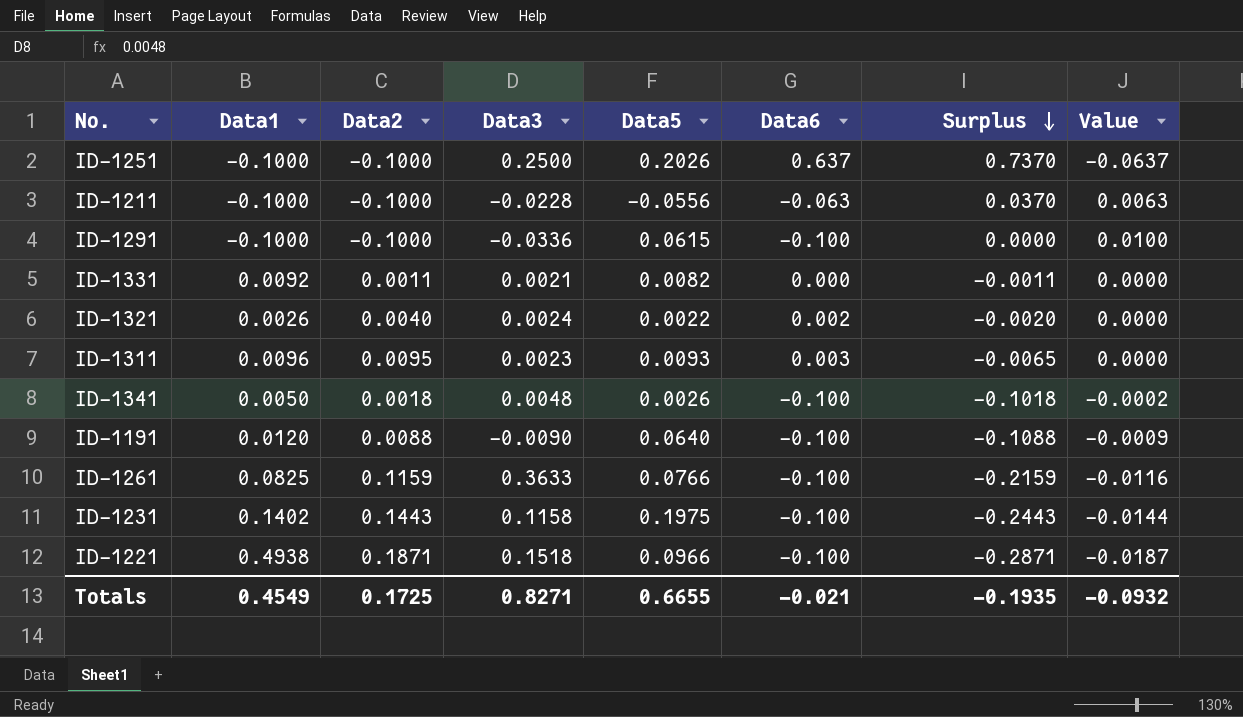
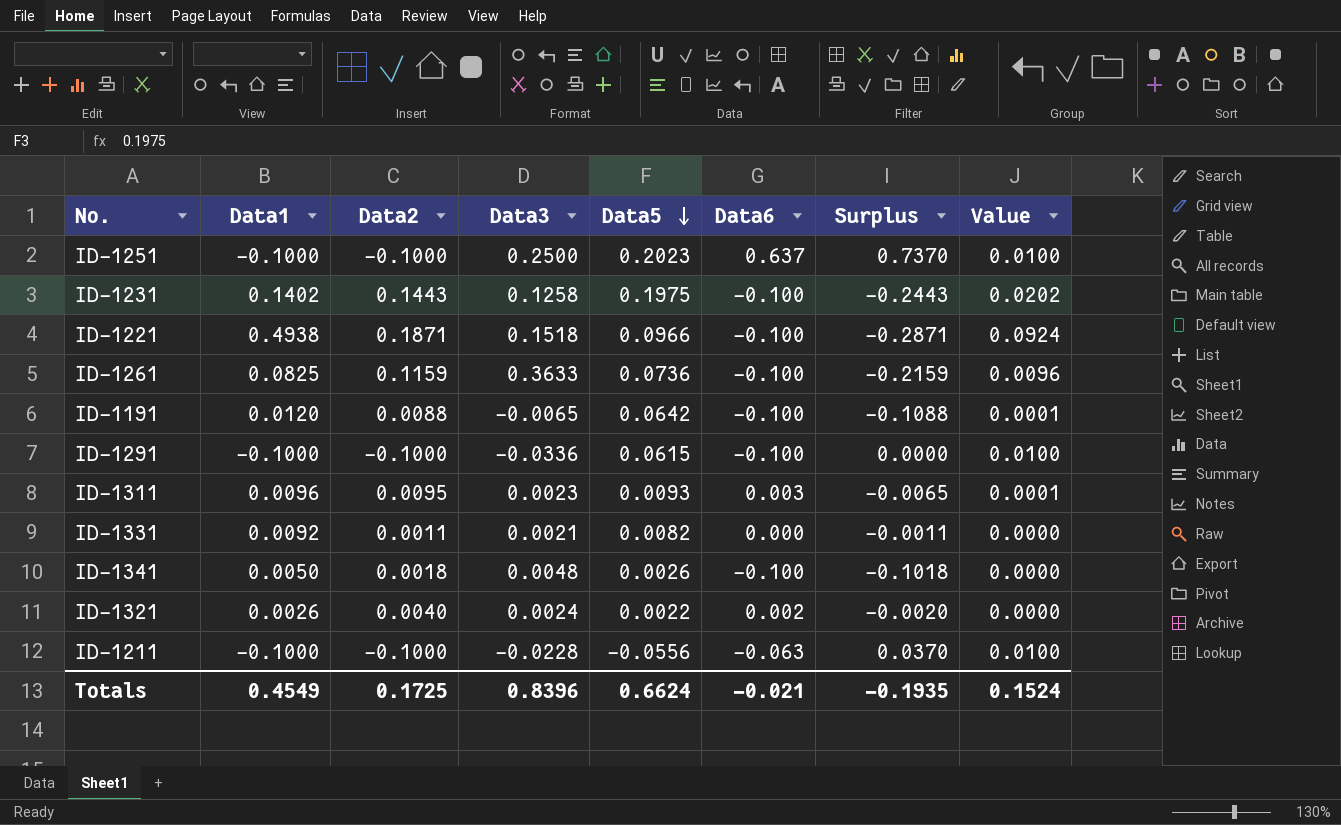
row order: Surplus descending -> Data5 descending
column Value | formula: [Data2] * [Data6] -> [Data1] * [Data2]
ID-1251 | Data5: 0.2026 -> 0.2023
ID-1231 | Data3: 0.1158 -> 0.1258
ID-1261 | Data5: 0.0766 -> 0.0736
ID-1191 | Data3: -0.0090 -> -0.0065
ID-1191 | Data5: 0.0640 -> 0.0642
Totals | Data3: 0.8271 -> 0.8396
Totals | Data5: 0.6655 -> 0.6624
Totals | Value: -0.0932 -> 0.1524

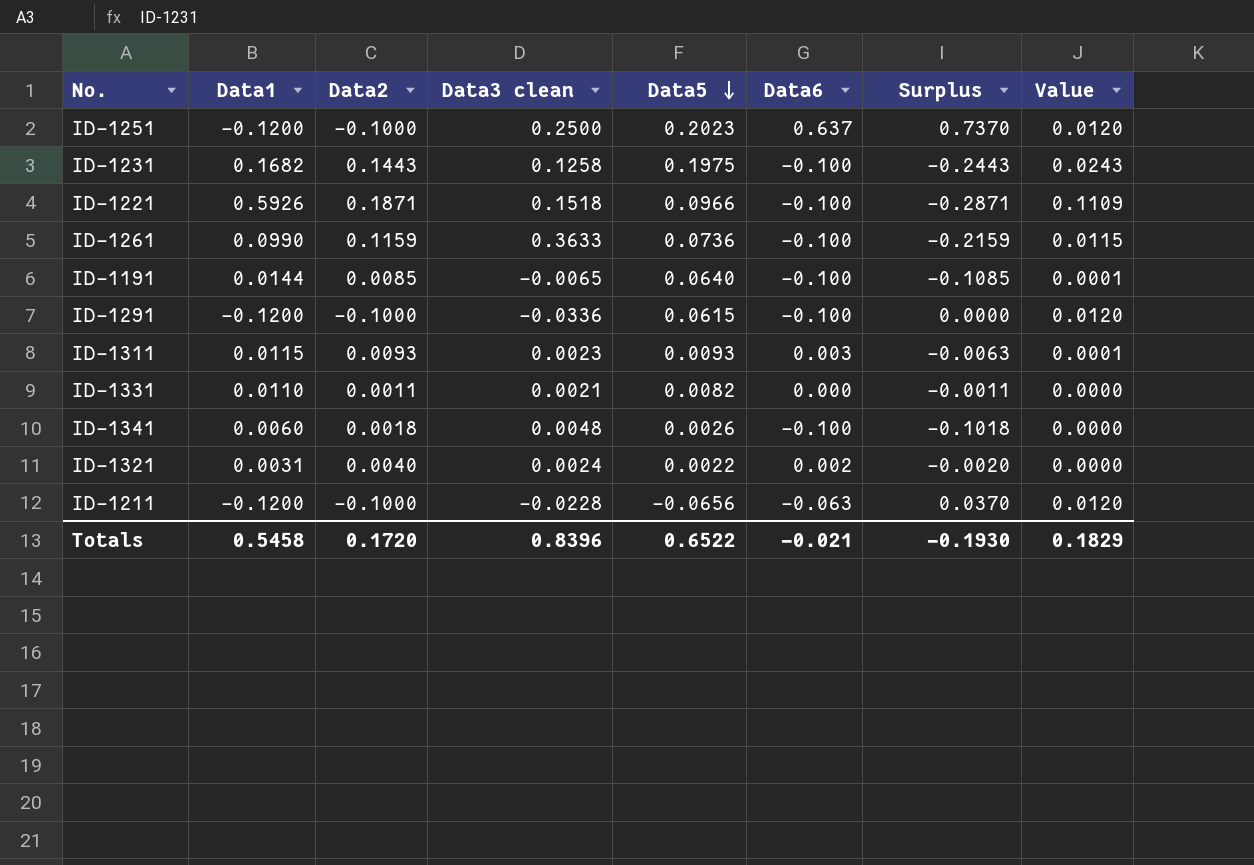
column name: Data3 -> Data3 clean
ID-1251 | Data1: -0.1000 -> -0.1200
ID-1251 | Value: 0.0100 -> 0.0120
ID-1231 | Data1: 0.1402 -> 0.1682
ID-1231 | Value: 0.0202 -> 0.0243
ID-1221 | Data1: 0.4938 -> 0.5926
ID-1221 | Value: 0.0924 -> 0.1109
ID-1261 | Data1: 0.0825 -> 0.0990
ID-1261 | Value: 0.0096 -> 0.0115
ID-1191 | Data1: 0.0120 -> 0.0144
ID-1191 | Data2: 0.0088 -> 0.0085
ID-1191 | Data5: 0.0642 -> 0.0640
ID-1191 | Surplus: -0.1088 -> -0.1085
ID-1291 | Data1: -0.1000 -> -0.1200
ID-1291 | Value: 0.0100 -> 0.0120
ID-1311 | Data1: 0.0096 -> 0.0115
ID-1311 | Data2: 0.0095 -> 0.0093
ID-1311 | Surplus: -0.0065 -> -0.0063
ID-1331 | Data1: 0.0092 -> 0.0110
ID-1341 | Data1: 0.0050 -> 0.0060
ID-1321 | Data1: 0.0026 -> 0.0031
ID-1211 | Data1: -0.1000 -> -0.1200
ID-1211 | Data5: -0.0556 -> -0.0656
ID-1211 | Value: 0.0100 -> 0.0120
Totals | Data1: 0.4549 -> 0.5458
Totals | Data2: 0.1725 -> 0.1720
Totals | Data5: 0.6624 -> 0.6522
Totals | Surplus: -0.1935 -> -0.1930
Totals | Value: 0.1524 -> 0.1829

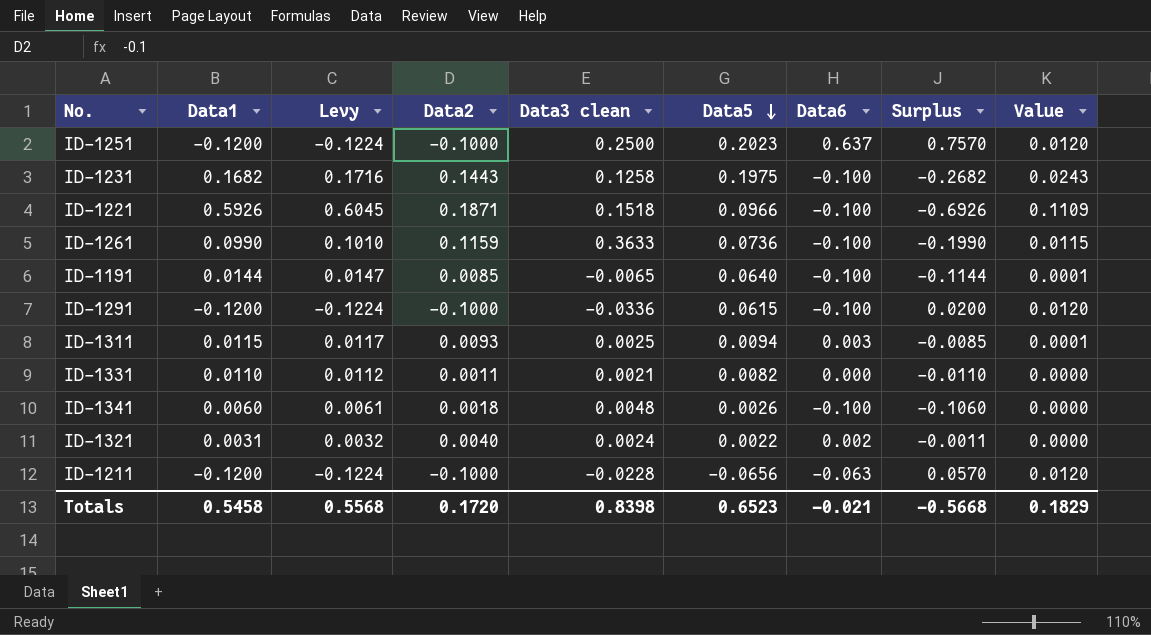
column Levy | formula: none -> [Data1] * 1.02
column Surplus | formula: [Data6] - [Data2] -> [Data6] - [Data1]
ID-1311 | Data3 clean: 0.0023 -> 0.0025
ID-1311 | Data5: 0.0093 -> 0.0094
Totals | Data3 clean: 0.8396 -> 0.8398
Totals | Data5: 0.6522 -> 0.6523
Totals | Surplus: -0.1930 -> -0.5668

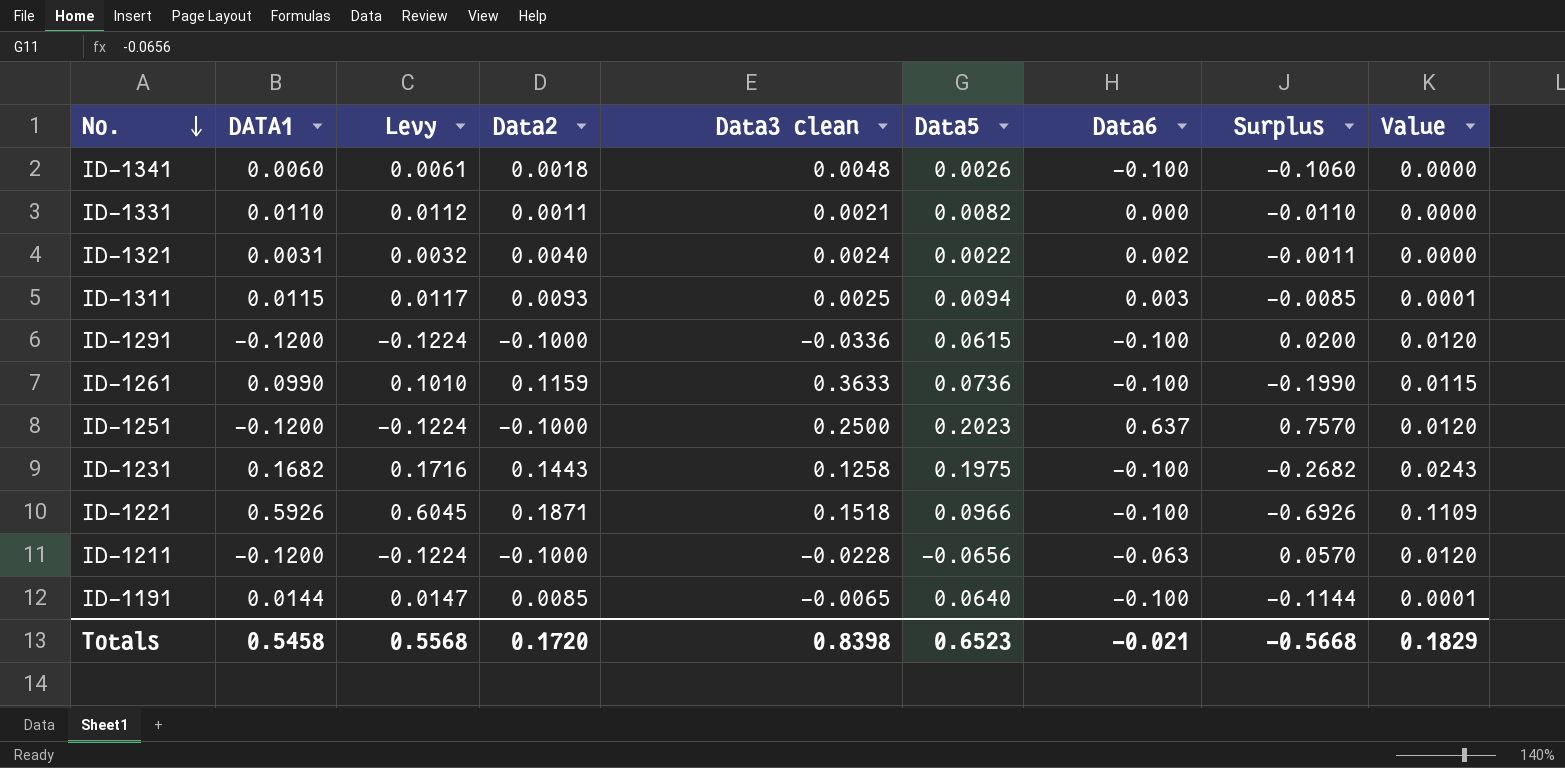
row order: Data5 descending -> No. descending
column name: Data1 -> DATA1

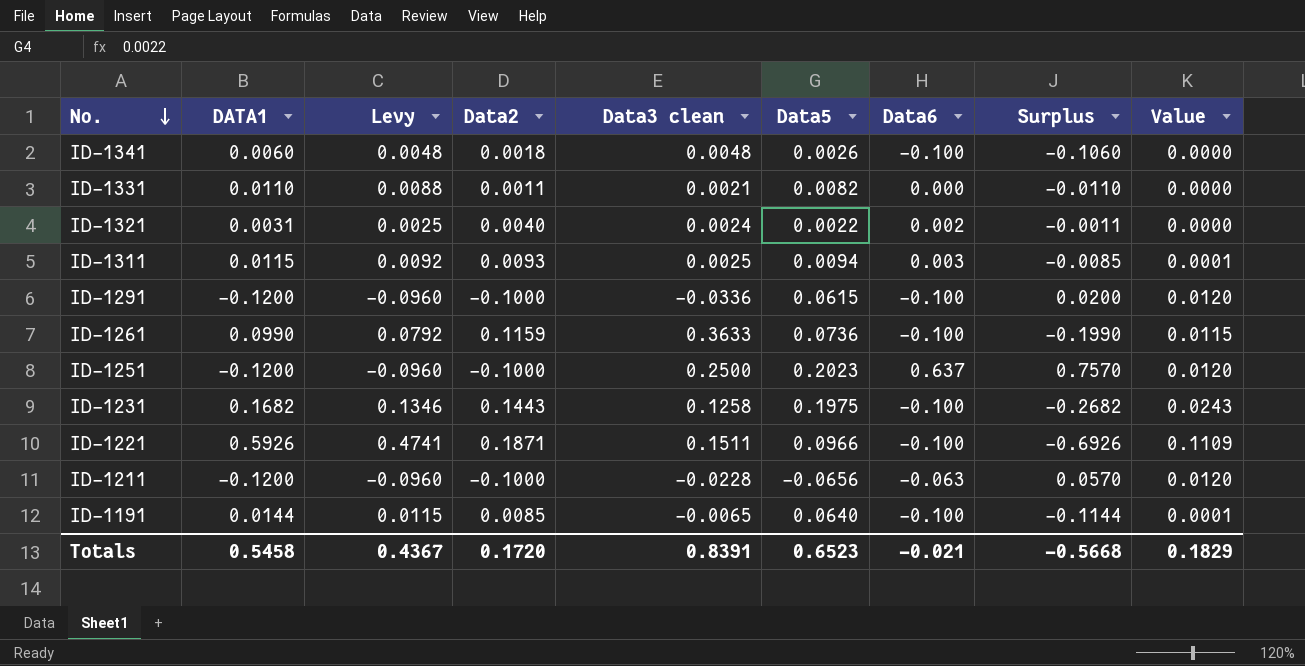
column Levy | formula: [DATA1] * 1.02 -> [DATA1] * 0.8
ID-1221 | Data3 clean: 0.1518 -> 0.1511
Totals | Levy: 0.5568 -> 0.4367
Totals | Data3 clean: 0.8398 -> 0.8391

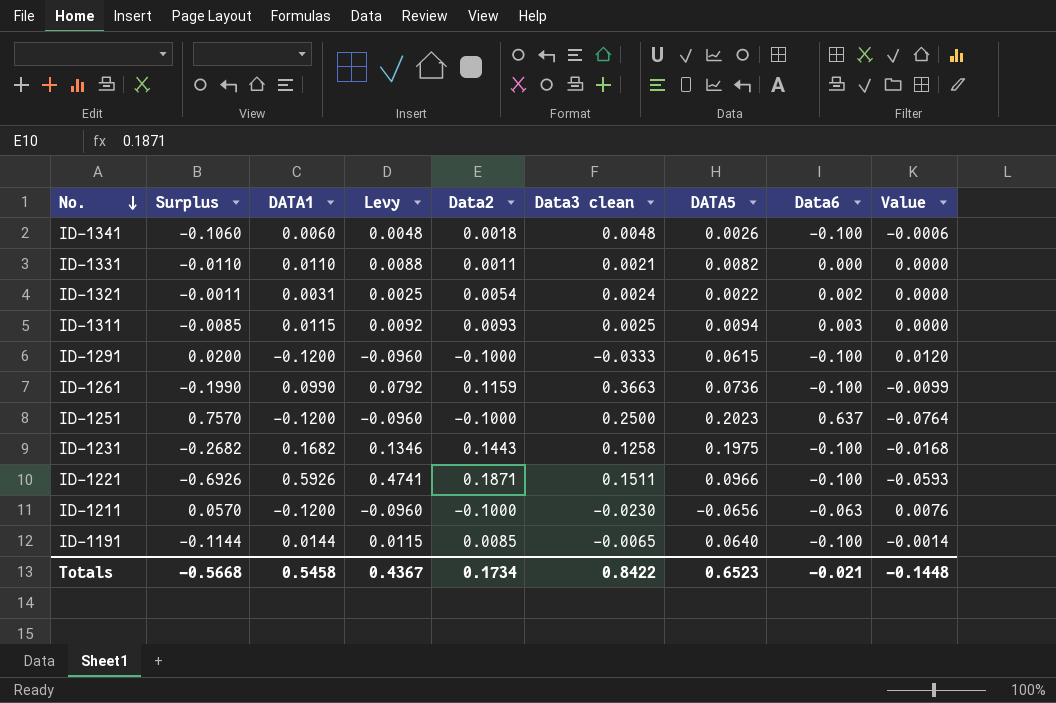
column Surplus | position: 8 -> 2
column name: Data5 -> DATA5
column Value | formula: [DATA1] * [Data2] -> [DATA1] * [Data6]
ID-1321 | Data2: 0.0040 -> 0.0054
ID-1291 | Data3 clean: -0.0336 -> -0.0333
ID-1261 | Data3 clean: 0.3633 -> 0.3663
ID-1211 | Data3 clean: -0.0228 -> -0.0230
Totals | Data2: 0.1720 -> 0.1734
Totals | Data3 clean: 0.8391 -> 0.8422
Totals | Value: 0.1829 -> -0.1448

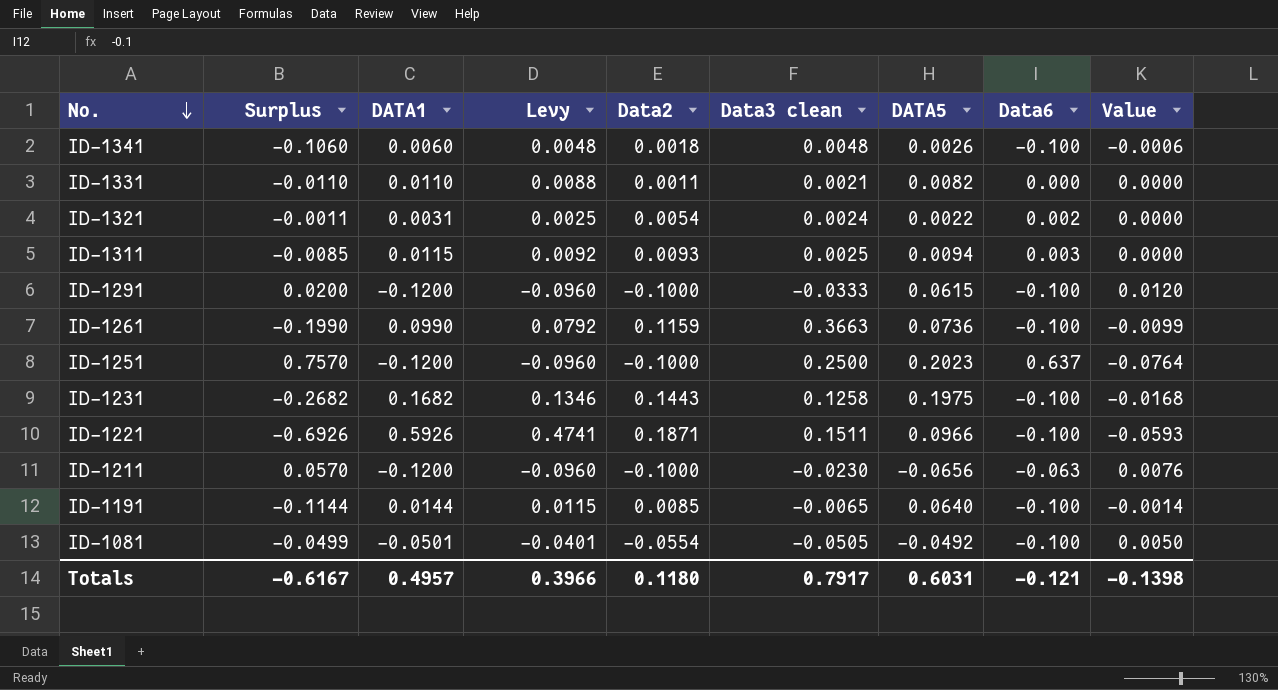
row ID-1081: none -> -0.0499 | -0.0501 | -0.0401 | -0.0554 | -0.0505 | -0.0492 | -0.100 | 0.0050
Totals | Surplus: -0.5668 -> -0.6167
Totals | DATA1: 0.5458 -> 0.4957
Totals | Levy: 0.4367 -> 0.3966
Totals | Data2: 0.1734 -> 0.1180
Totals | Data3 clean: 0.8422 -> 0.7917
Totals | DATA5: 0.6523 -> 0.6031
Totals | Data6: -0.021 -> -0.121
Totals | Value: -0.1448 -> -0.1398

